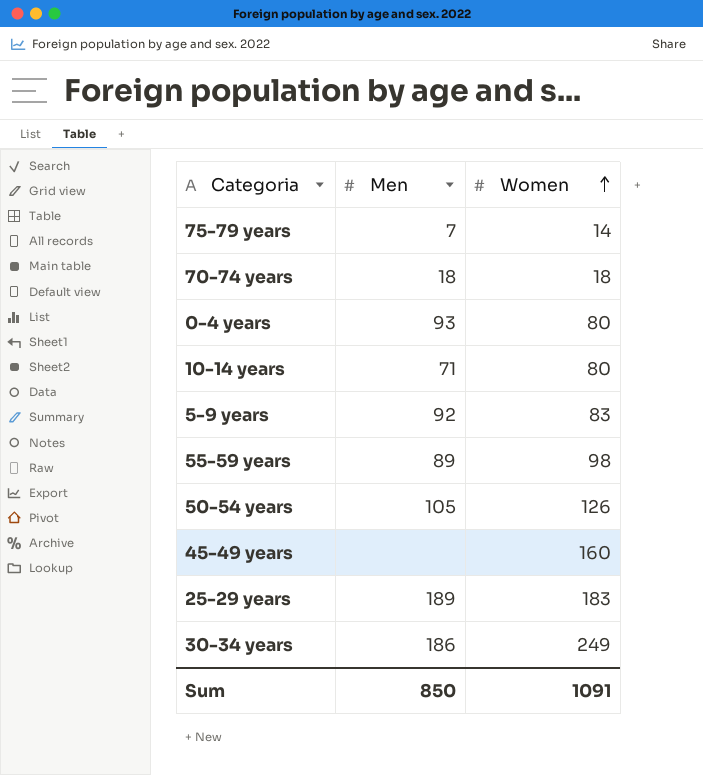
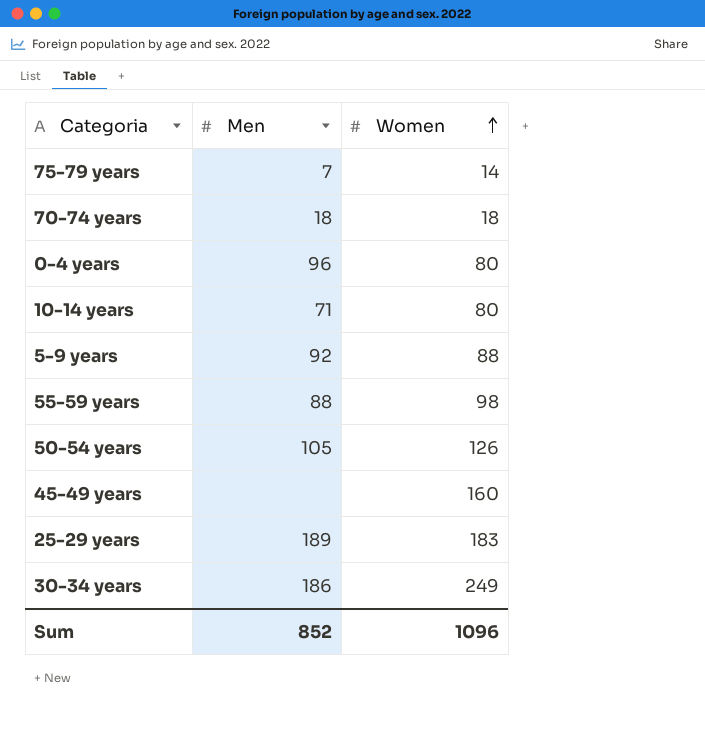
0-4 years | Men: 93 -> 96
5-9 years | Women: 83 -> 88
55-59 years | Men: 89 -> 88
Sum | Men: 850 -> 852
Sum | Women: 1091 -> 1096

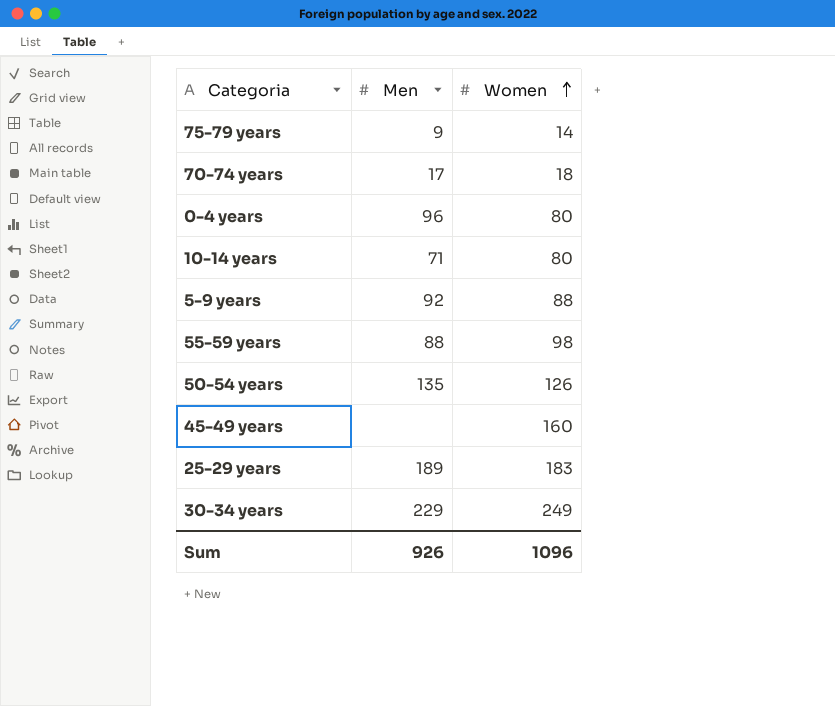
75-79 years | Men: 7 -> 9
70-74 years | Men: 18 -> 17
50-54 years | Men: 105 -> 135
30-34 years | Men: 186 -> 229
Sum | Men: 852 -> 926

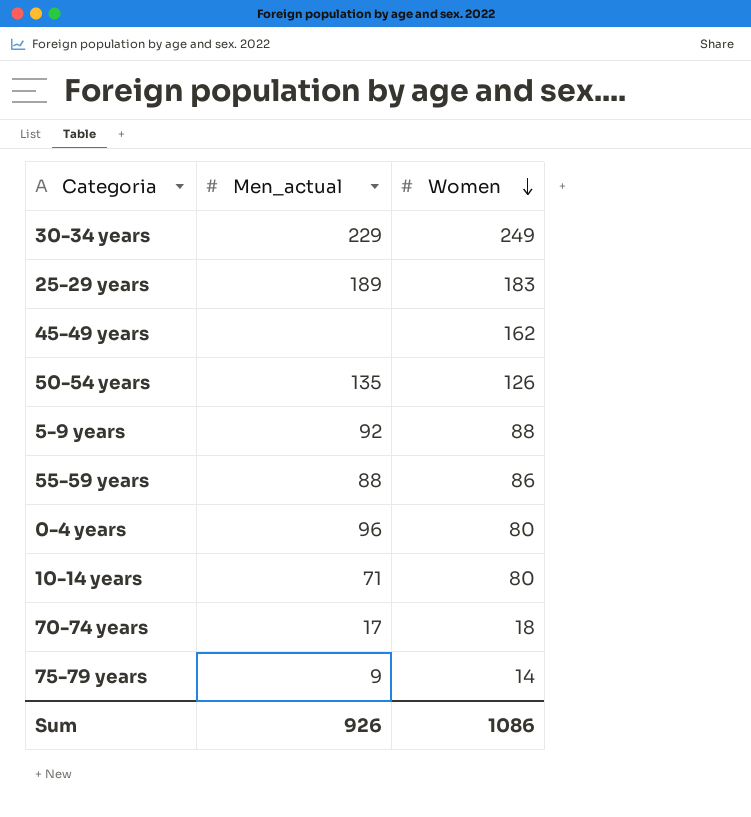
row order: Women ascending -> Women descending
column name: Men -> Men_actual
45-49 years | Women: 160 -> 162
55-59 years | Women: 98 -> 86
Sum | Women: 1096 -> 1086

